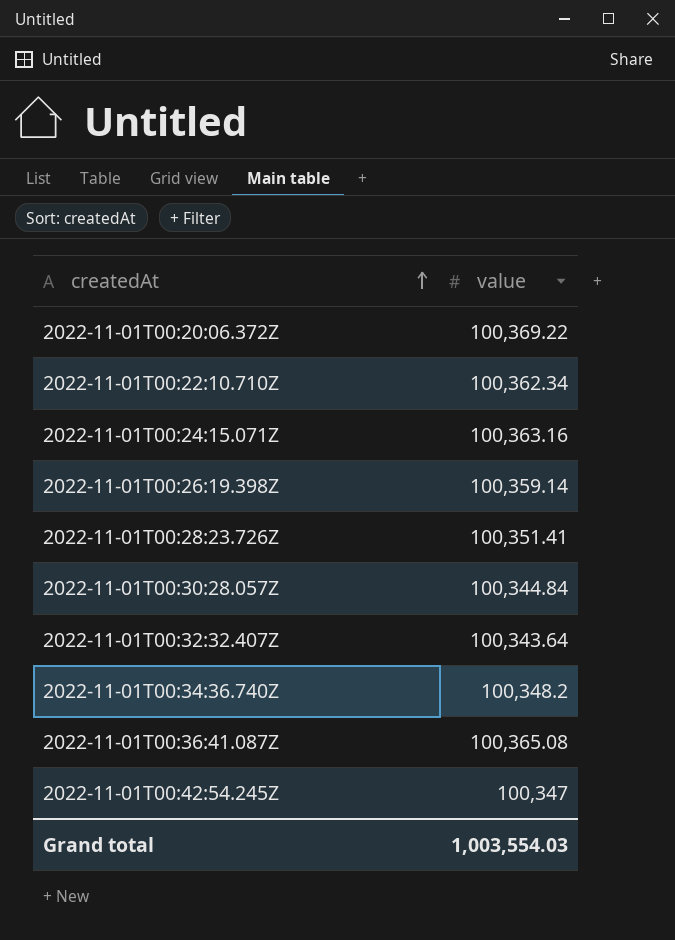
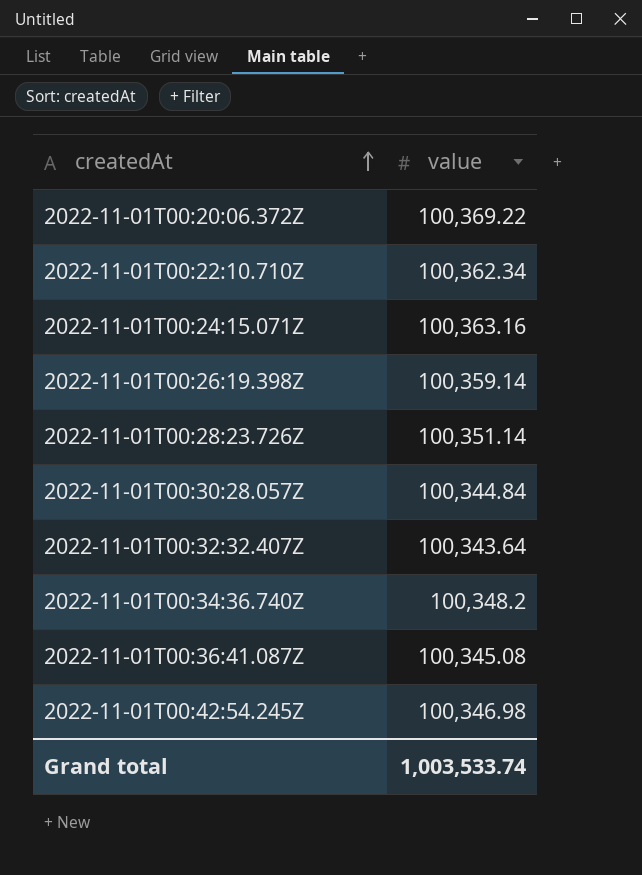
2022-11-01T00:28:23.726Z | value: 100,351.41 -> 100,351.14
2022-11-01T00:36:41.087Z | value: 100,365.08 -> 100,345.08
2022-11-01T00:42:54.245Z | value: 100,347 -> 100,346.98
Grand total | value: 1,003,554.03 -> 1,003,533.74

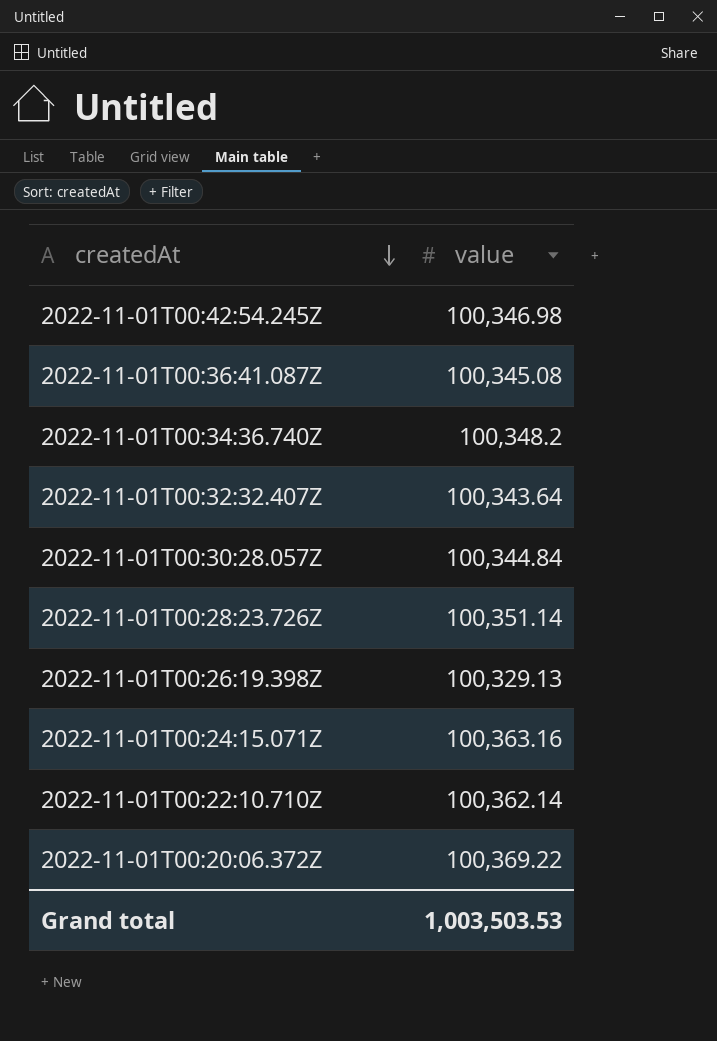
row order: createdAt ascending -> createdAt descending
2022-11-01T00:26:19.398Z | value: 100,359.14 -> 100,329.13
2022-11-01T00:22:10.710Z | value: 100,362.34 -> 100,362.14
Grand total | value: 1,003,533.74 -> 1,003,503.53

